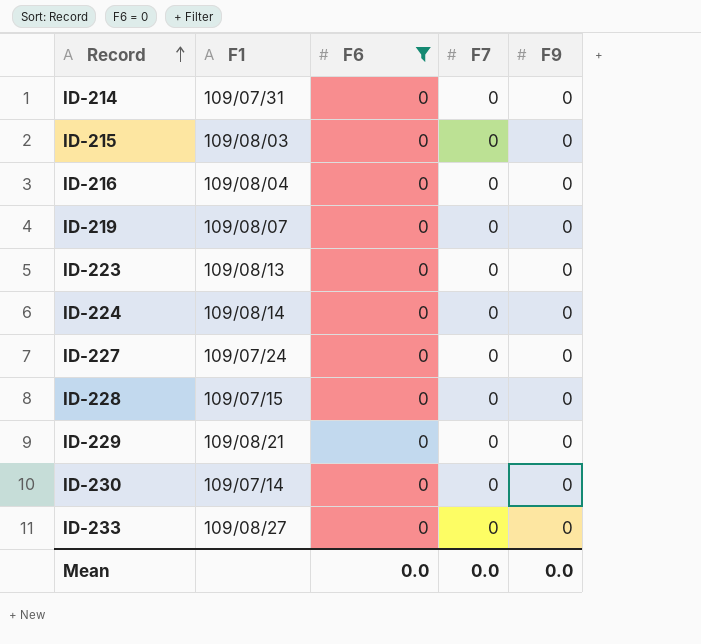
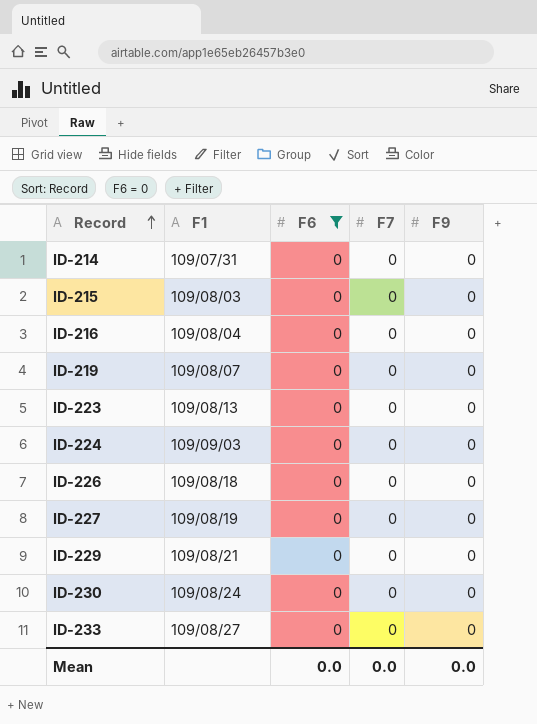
row ID-228: 109/07/15 | 0 | 0 | 0 -> none
ID-224 | F1: 109/08/14 -> 109/09/03
row ID-226: none -> 109/08/18 | 0 | 0 | 0
ID-227 | F1: 109/07/24 -> 109/08/19
ID-230 | F1: 109/07/14 -> 109/08/24

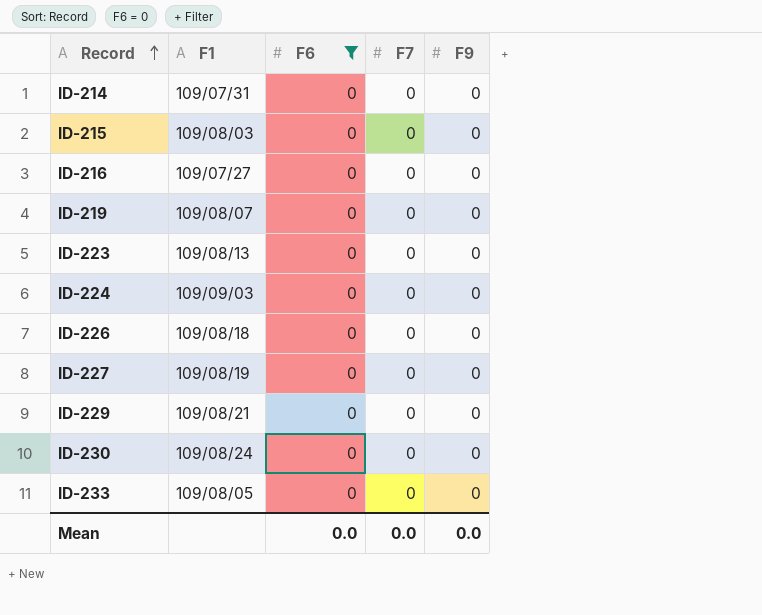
ID-216 | F1: 109/08/04 -> 109/07/27
ID-233 | F1: 109/08/27 -> 109/08/05

